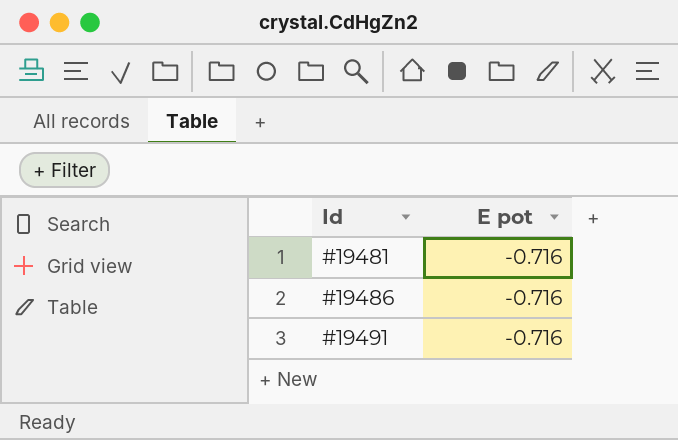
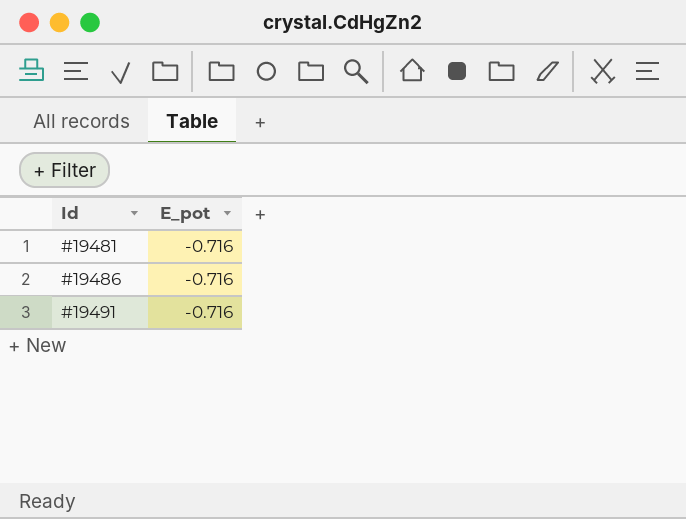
column name: E pot -> E_pot

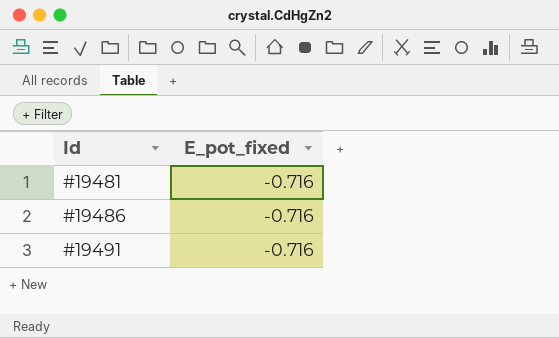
column name: E_pot -> E_pot_fixed

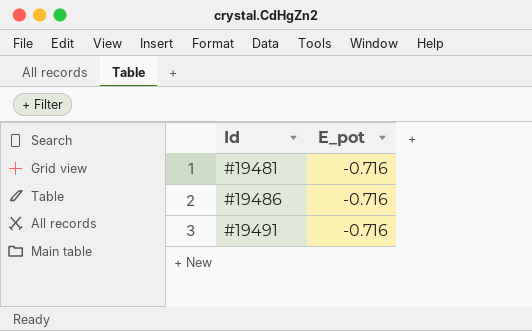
column name: E_pot_fixed -> E_pot

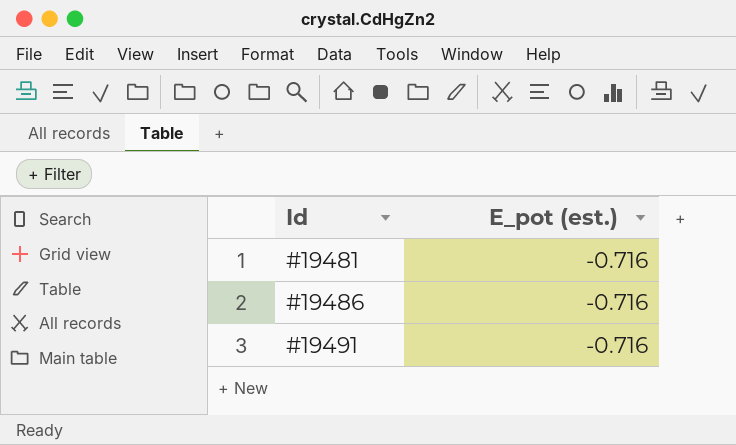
column name: E_pot -> E_pot (est.)

